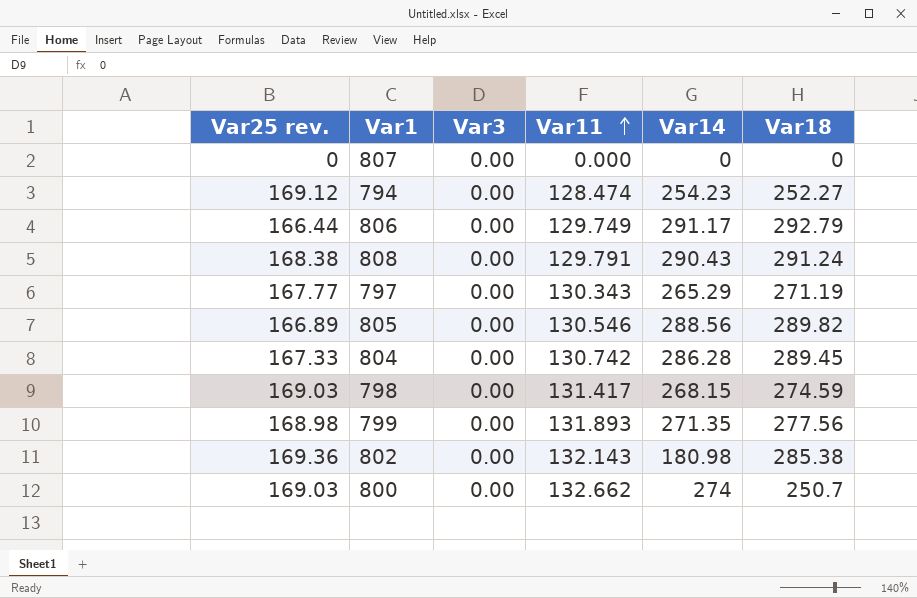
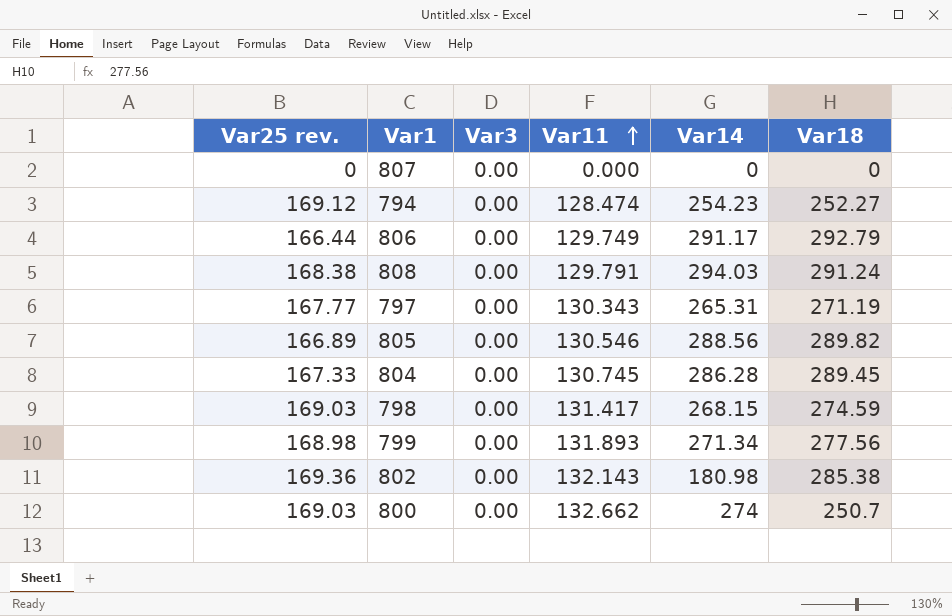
808 | Var14: 290.43 -> 294.03
797 | Var14: 265.29 -> 265.31
804 | Var11: 130.742 -> 130.745
799 | Var14: 271.35 -> 271.34

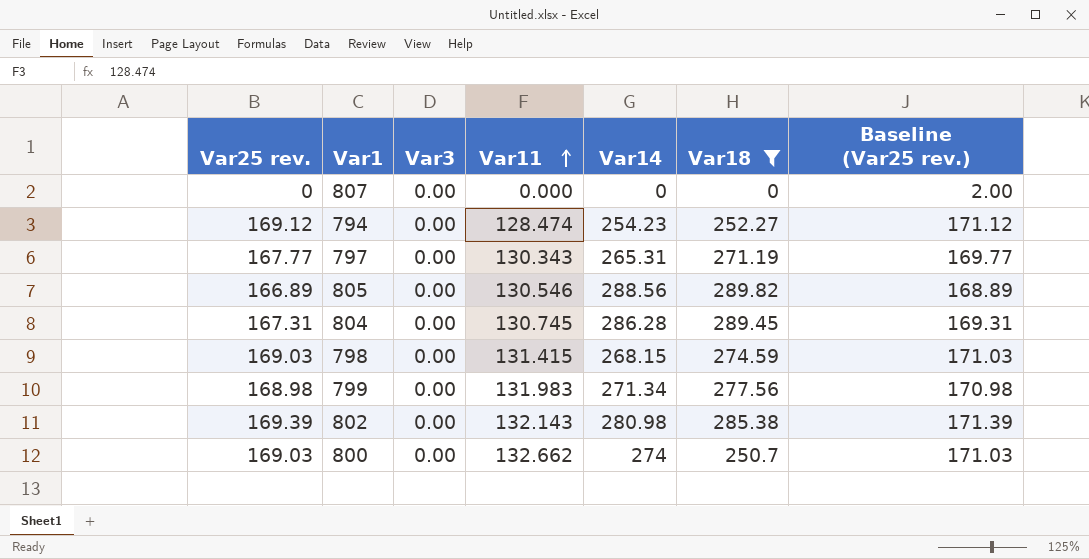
filter: none -> Var18 <= 289.82
column Baseline (Var25 rev.) | formula: none -> [Var25 rev.] + 2
804 | Var25 rev.: 167.33 -> 167.31
798 | Var11: 131.417 -> 131.415
799 | Var11: 131.893 -> 131.983
802 | Var25 rev.: 169.36 -> 169.39
802 | Var14: 180.98 -> 280.98

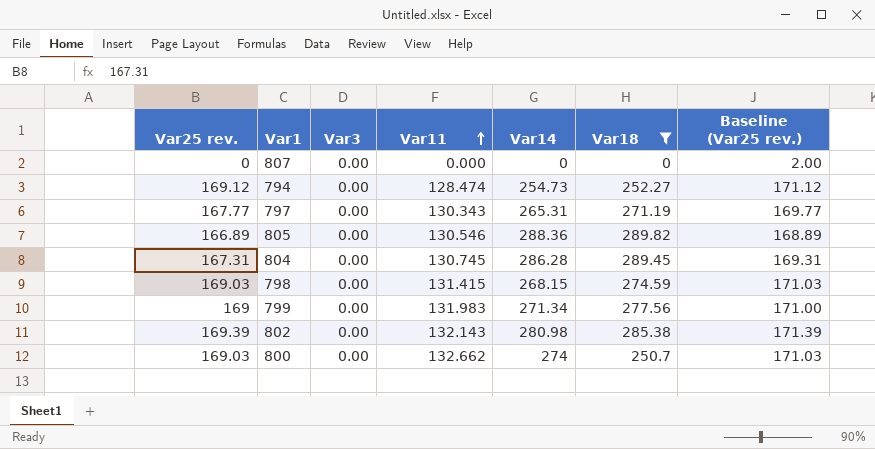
794 | Var14: 254.23 -> 254.73
805 | Var14: 288.56 -> 288.36
799 | Var25 rev.: 168.98 -> 169
799 | Baseline (Var25 rev.): 170.98 -> 171.00

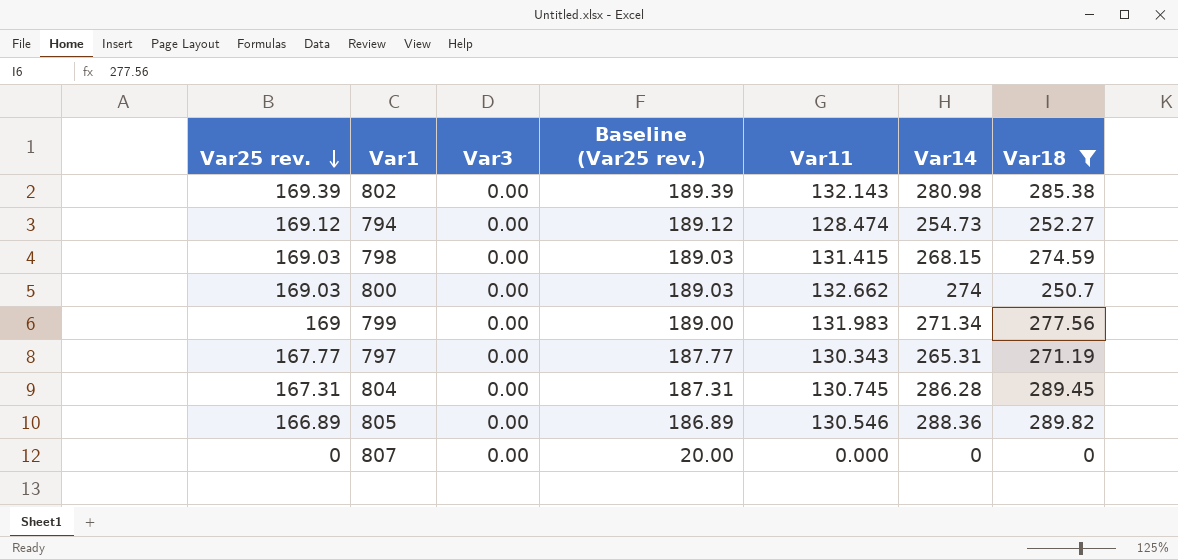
row order: Var11 ascending -> Var25 rev. descending
column Baseline (Var25 rev.) | formula: [Var25 rev.] + 2 -> [Var25 rev.] + 20
column Baseline (Var25 rev.) | position: 7 -> 4

